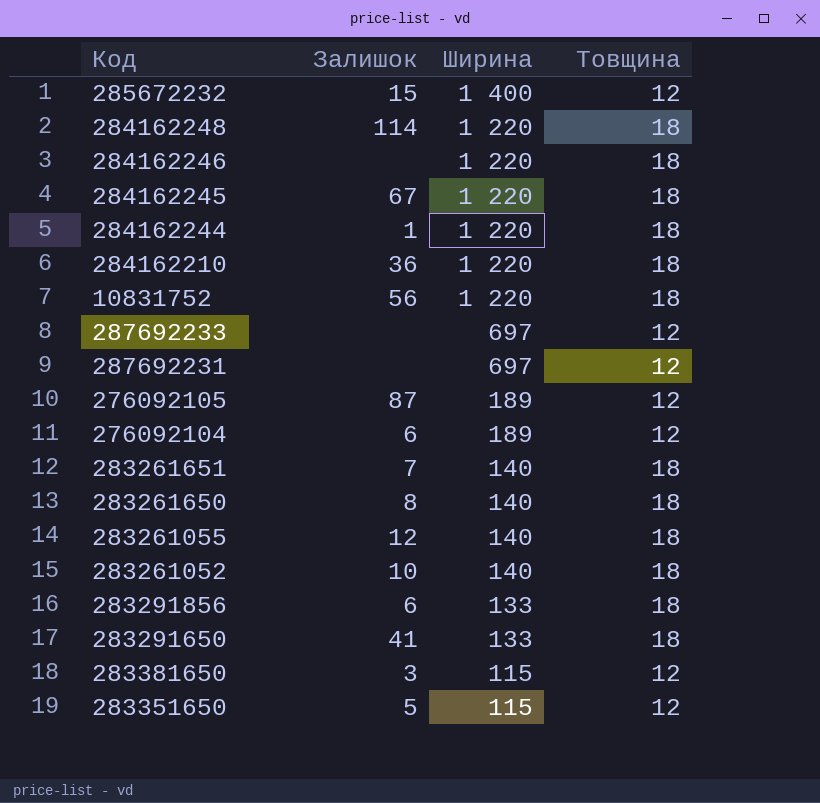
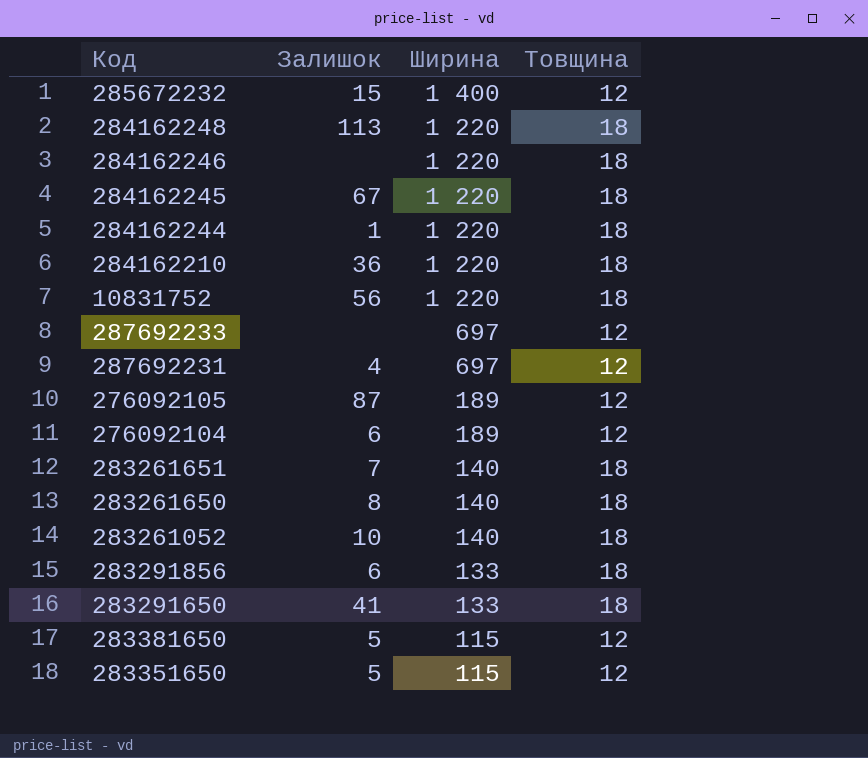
row 283261055: 12 | 140 | 18 -> none
284162248 | Залишок: 114 -> 113
287692231 | Залишок: none -> 4
283381650 | Залишок: 3 -> 5

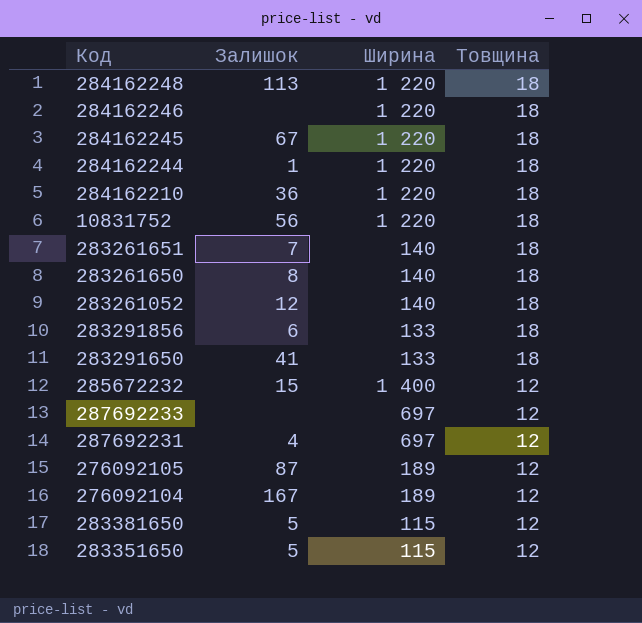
row order: Ширина descending -> Товщина descending
283261052 | Залишок: 10 -> 12
276092104 | Залишок: 6 -> 167

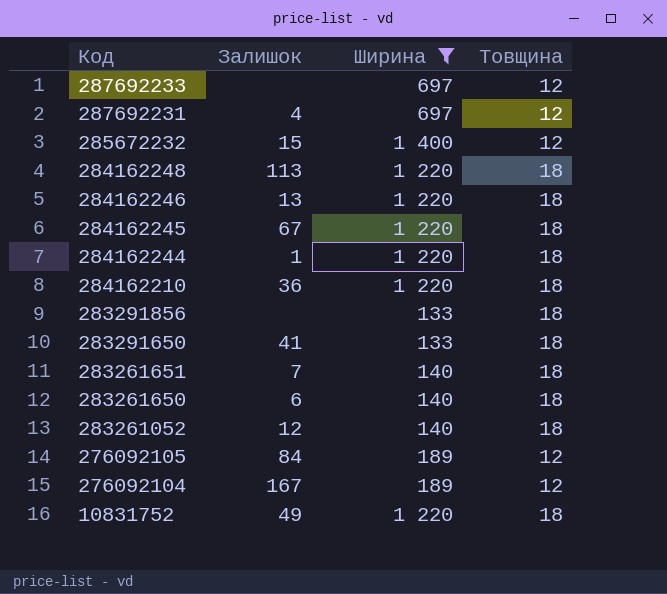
filter: none -> Ширина != 115
row order: Товщина descending -> Код descending
284162246 | Залишок: none -> 13
283291856 | Залишок: 6 -> none
283261650 | Залишок: 8 -> 6
276092105 | Залишок: 87 -> 84
10831752 | Залишок: 56 -> 49

